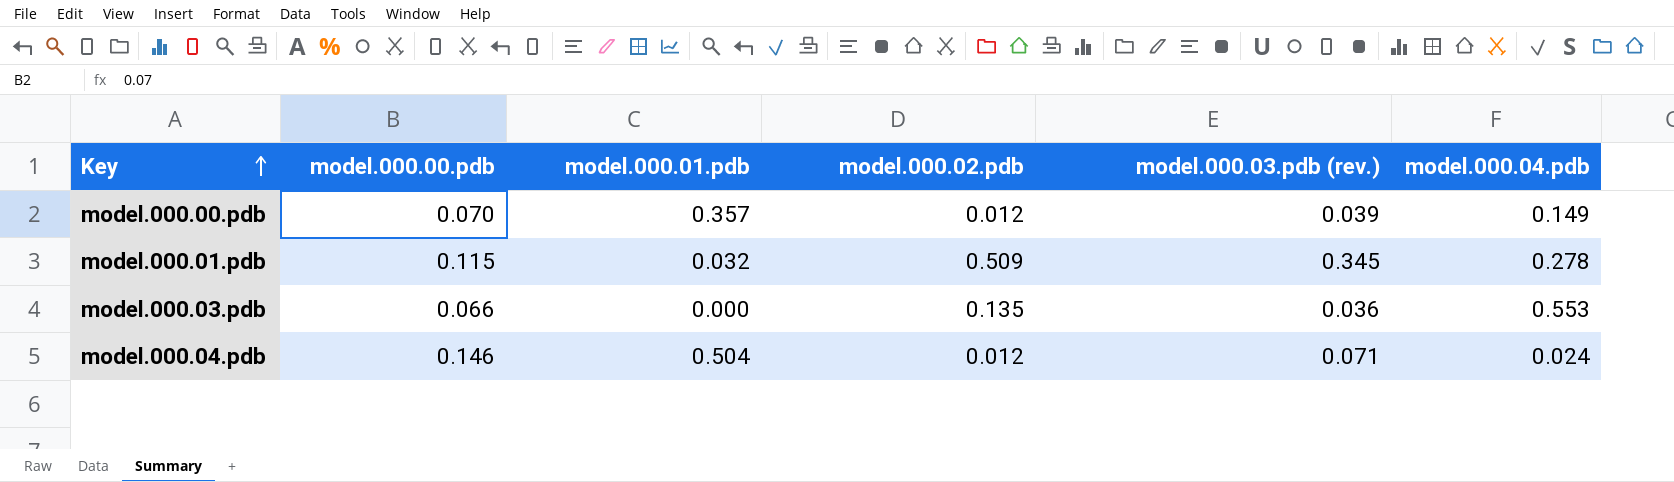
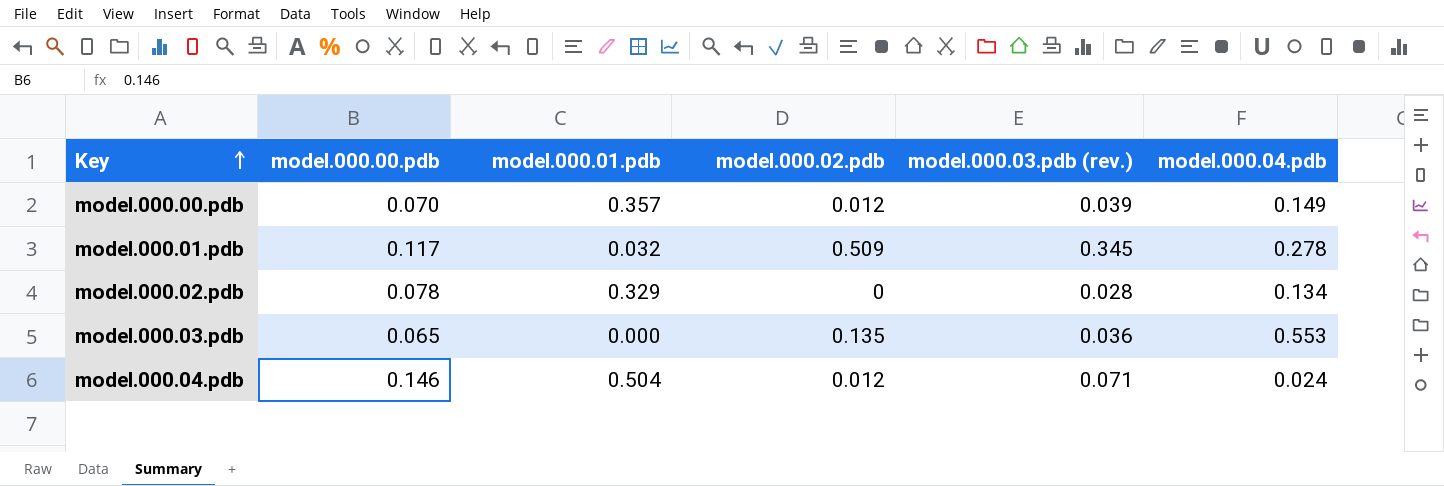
model.000.01.pdb | model.000.00.pdb: 0.115 -> 0.117
row model.000.02.pdb: none -> 0.078 | 0.329 | 0 | 0.028 | 0.134
model.000.03.pdb | model.000.00.pdb: 0.066 -> 0.065

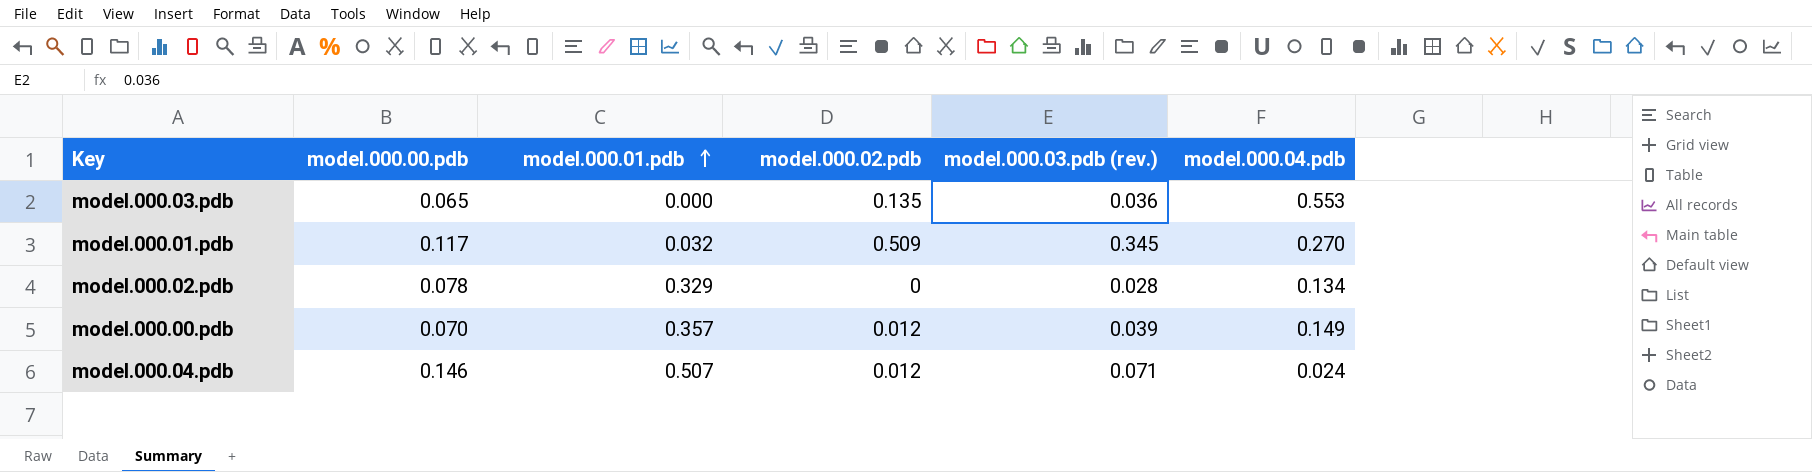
row order: Key ascending -> model.000.01.pdb ascending
model.000.01.pdb | model.000.04.pdb: 0.278 -> 0.270
model.000.04.pdb | model.000.01.pdb: 0.504 -> 0.507

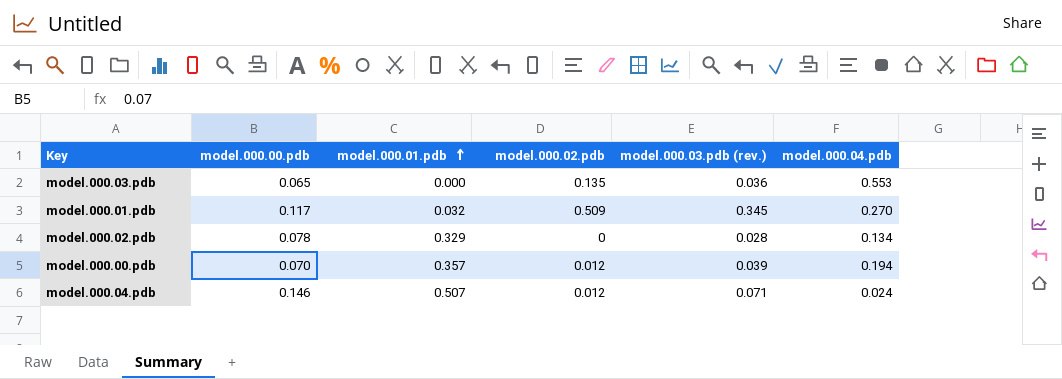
model.000.00.pdb | model.000.04.pdb: 0.149 -> 0.194

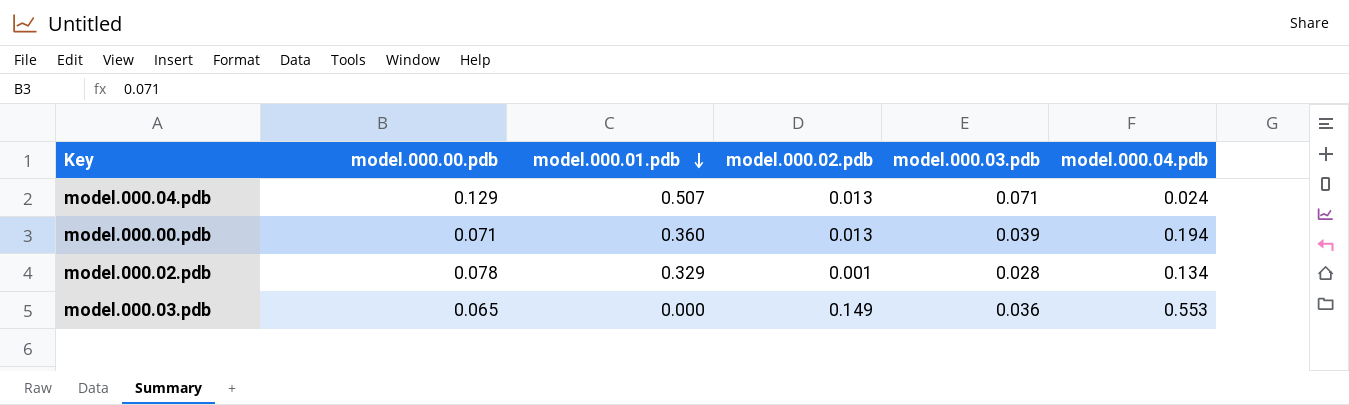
row order: model.000.01.pdb ascending -> model.000.01.pdb descending
column name: model.000.03.pdb (rev.) -> model.000.03.pdb
row model.000.01.pdb: 0.117 | 0.032 | 0.509 | 0.345 | 0.270 -> none
model.000.04.pdb | model.000.00.pdb: 0.146 -> 0.129
model.000.04.pdb | model.000.02.pdb: 0.012 -> 0.013
model.000.00.pdb | model.000.00.pdb: 0.070 -> 0.071
model.000.00.pdb | model.000.01.pdb: 0.357 -> 0.360
model.000.00.pdb | model.000.02.pdb: 0.012 -> 0.013
model.000.02.pdb | model.000.02.pdb: 0 -> 0.001
model.000.03.pdb | model.000.02.pdb: 0.135 -> 0.149

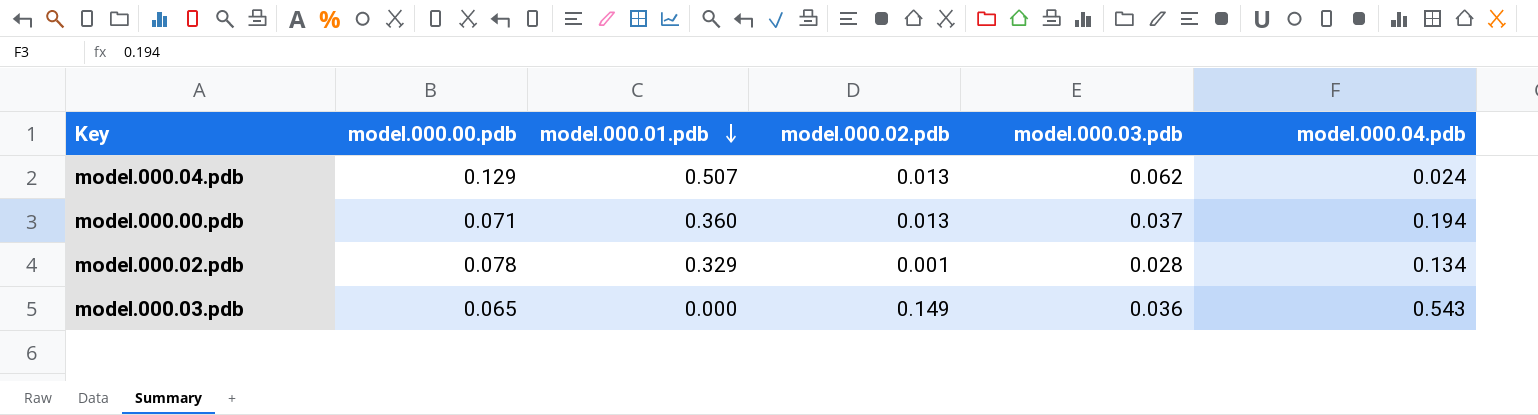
model.000.04.pdb | model.000.03.pdb: 0.071 -> 0.062
model.000.00.pdb | model.000.03.pdb: 0.039 -> 0.037
model.000.03.pdb | model.000.04.pdb: 0.553 -> 0.543

